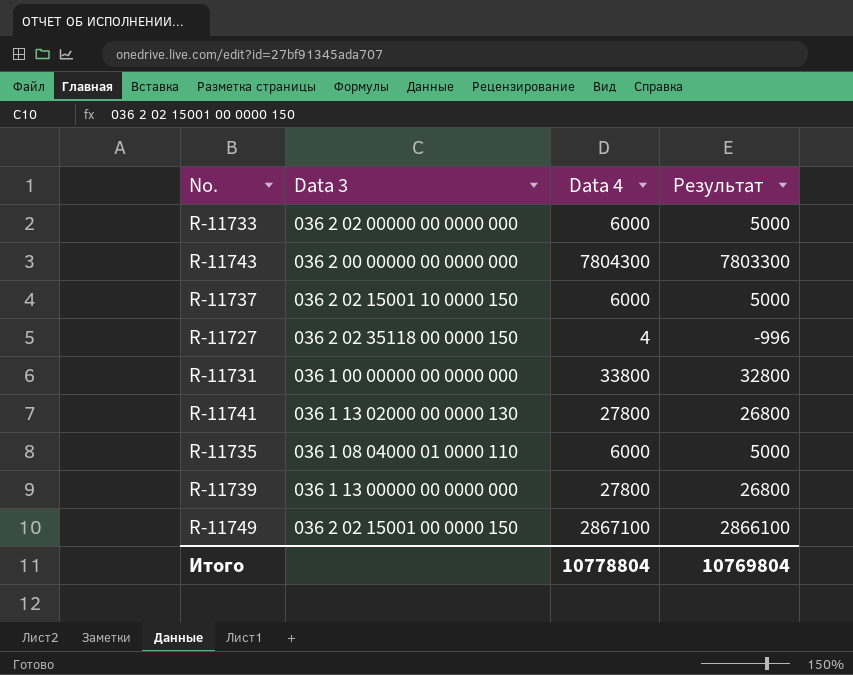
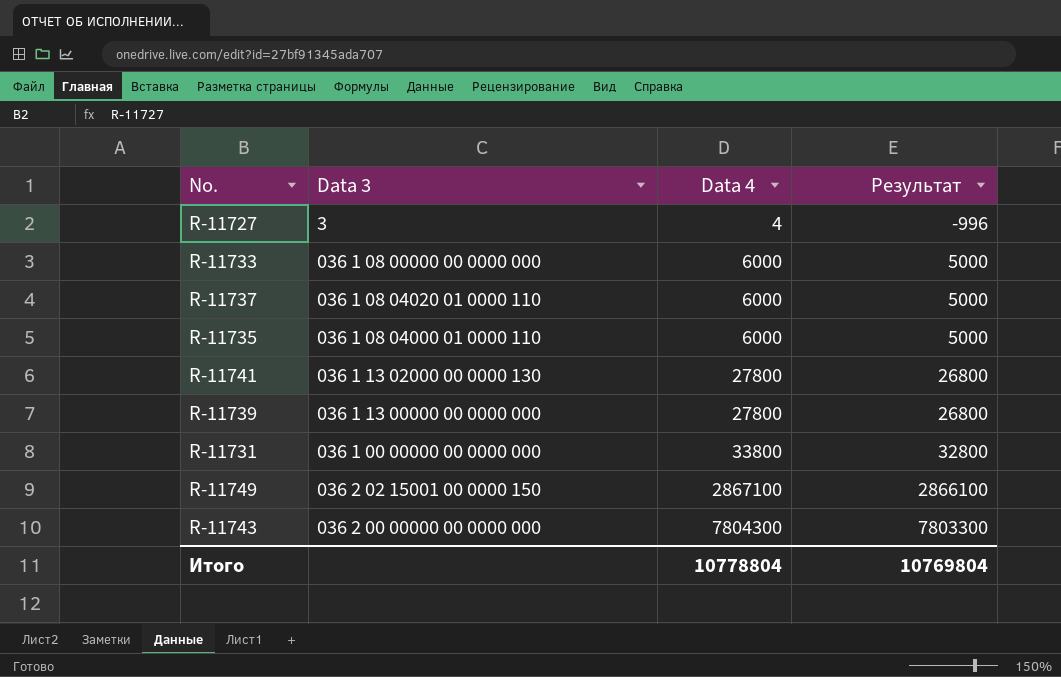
row order: none -> Data 4 ascending
R-11727 | Data 3: 036 2 02 35118 00 0000 150 -> 3
R-11733 | Data 3: 036 2 02 00000 00 0000 000 -> 036 1 08 00000 00 0000 000
R-11737 | Data 3: 036 2 02 15001 10 0000 150 -> 036 1 08 04020 01 0000 110

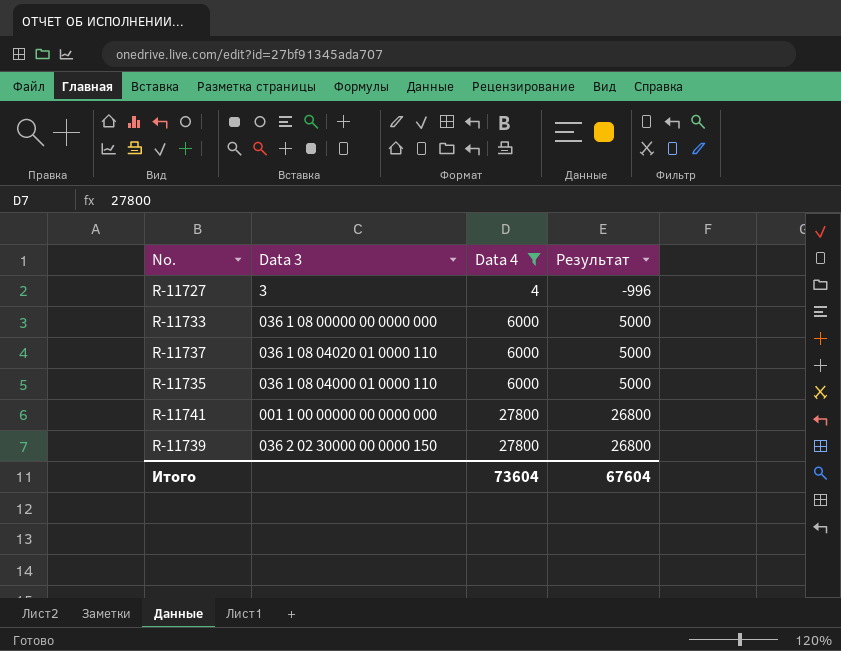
filter: none -> Data 4 <= 27800
R-11741 | Data 3: 036 1 13 02000 00 0000 130 -> 001 1 00 00000 00 0000 000
R-11739 | Data 3: 036 1 13 00000 00 0000 000 -> 036 2 02 30000 00 0000 150
Итого | Data 4: 10778804 -> 73604
Итого | Результат: 10769804 -> 67604

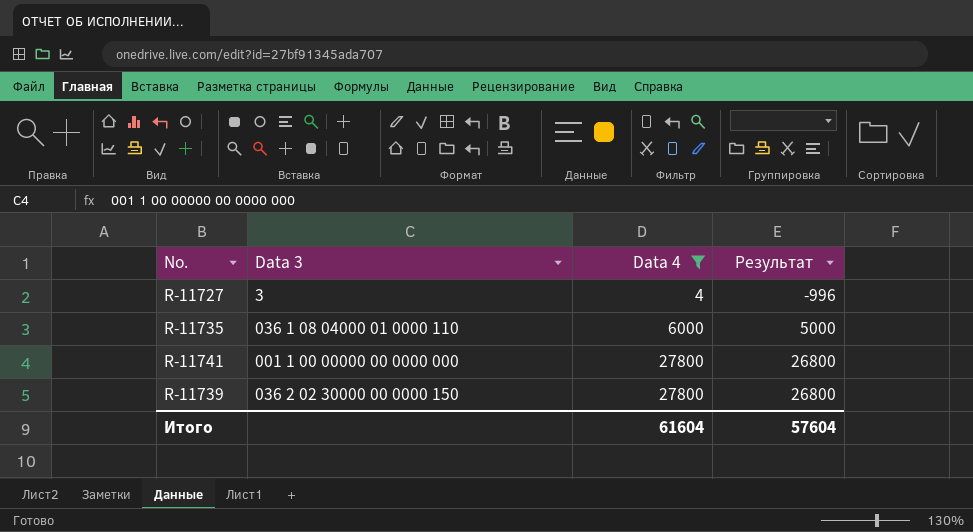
row R-11733: 036 1 08 00000 00 0000 000 | 6000 | 5000 -> none
row R-11737: 036 1 08 04020 01 0000 110 | 6000 | 5000 -> none
Итого | Data 4: 73604 -> 61604
Итого | Результат: 67604 -> 57604

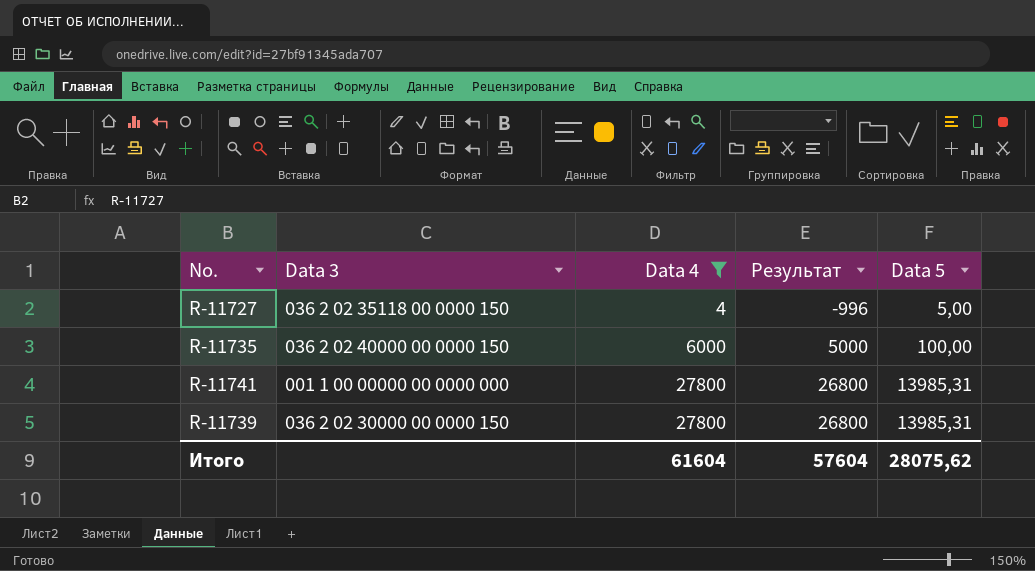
column Data 5 | position: none -> 5
R-11727 | Data 3: 3 -> 036 2 02 35118 00 0000 150
R-11735 | Data 3: 036 1 08 04000 01 0000 110 -> 036 2 02 40000 00 0000 150

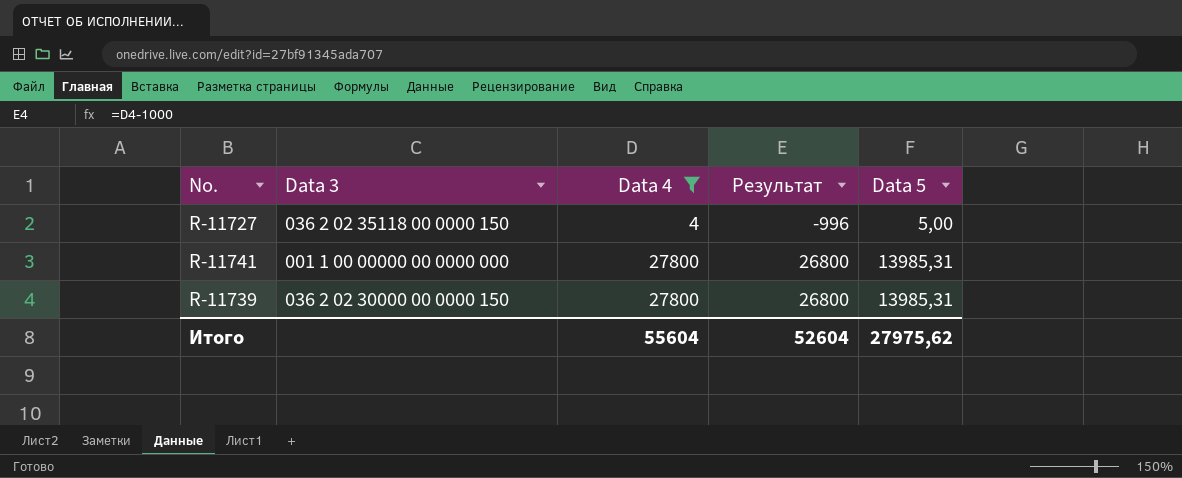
row R-11735: 036 2 02 40000 00 0000 150 | 6000 | 5000 | 100,00 -> none
Итого | Data 4: 61604 -> 55604
Итого | Результат: 57604 -> 52604
Итого | Data 5: 28075,62 -> 27975,62

